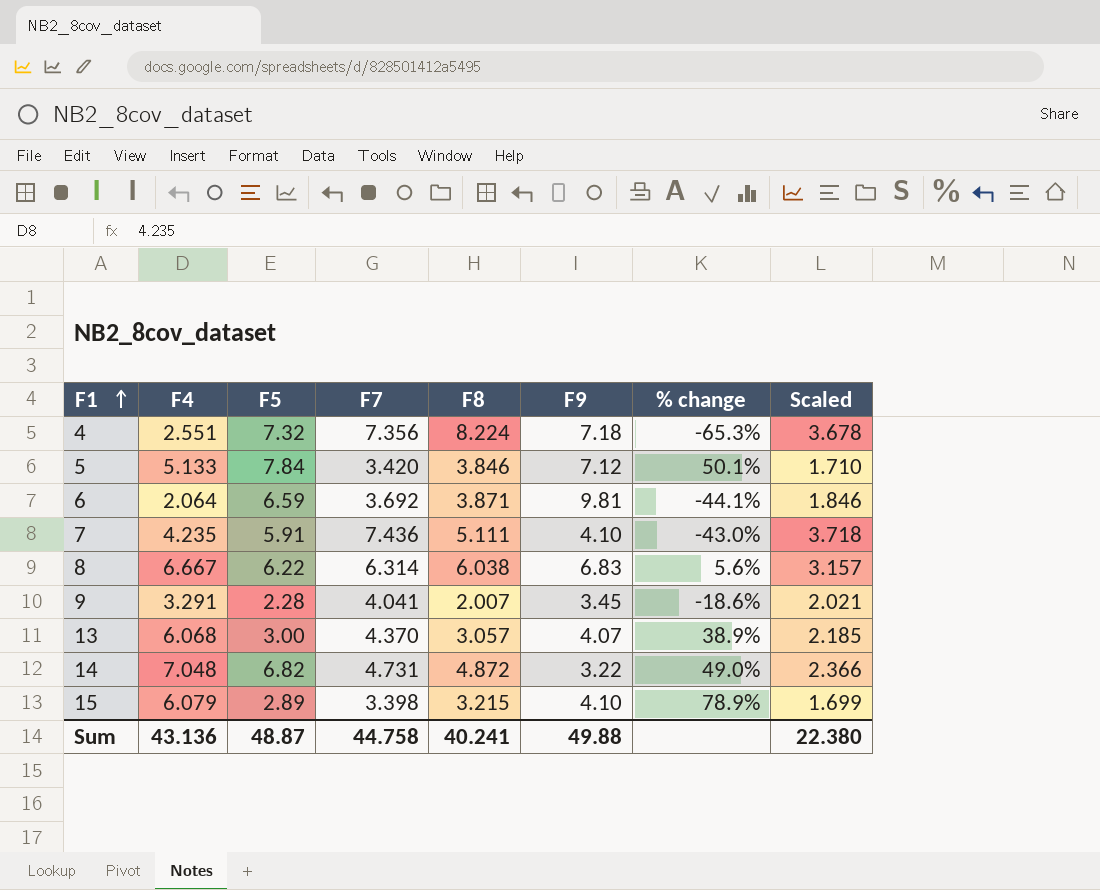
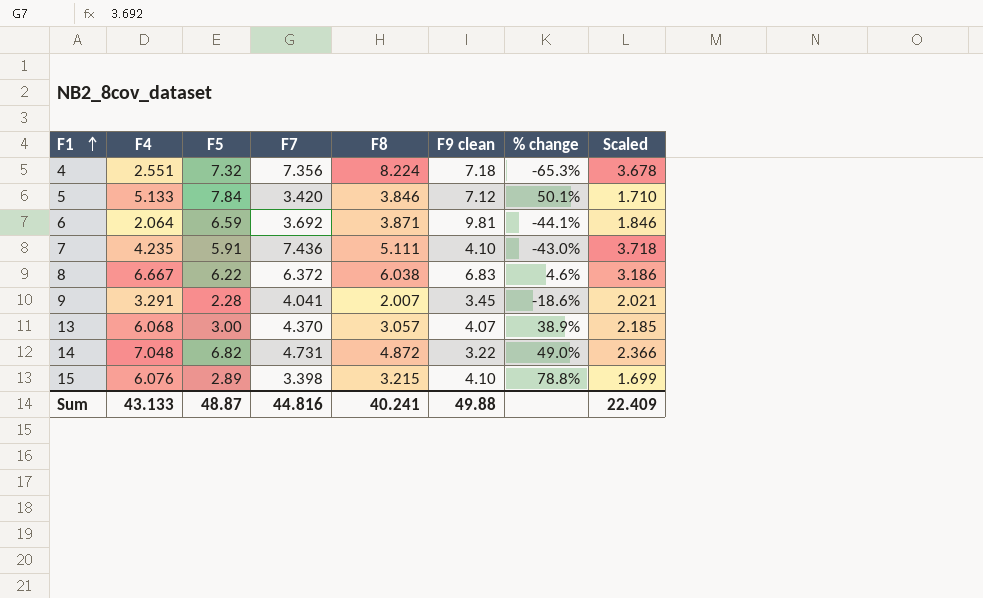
column name: F9 -> F9 clean
8 | F7: 6.314 -> 6.372
8 | % change: 5.6% -> 4.6%
8 | Scaled: 3.157 -> 3.186
15 | F4: 6.079 -> 6.076
15 | % change: 78.9% -> 78.8%
Sum | F4: 43.136 -> 43.133
Sum | F7: 44.758 -> 44.816
Sum | Scaled: 22.380 -> 22.409

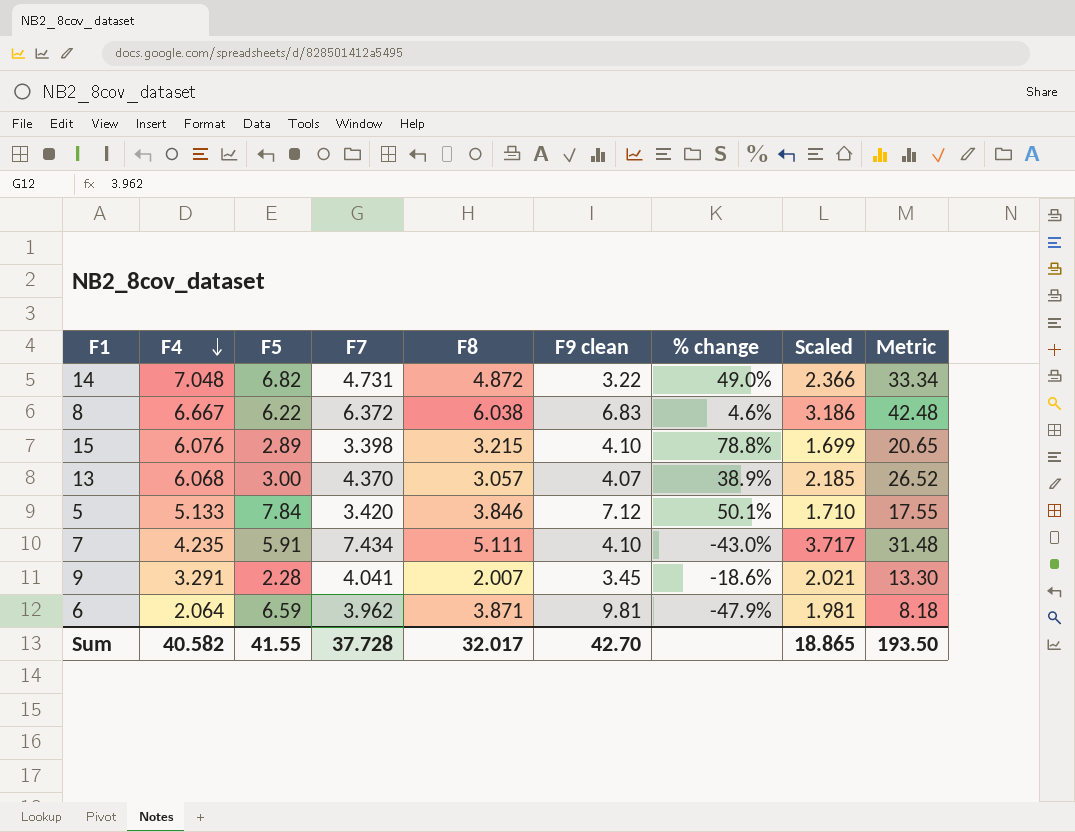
row order: F1 ascending -> F4 descending
column Metric | formula: none -> [F4] * [F7]
row 4: 2.551 | 7.32 | 7.356 | 8.224 | 7.18 | -65.3% | 3.678 -> none
7 | F7: 7.436 -> 7.434
7 | Scaled: 3.718 -> 3.717
6 | F7: 3.692 -> 3.962
6 | % change: -44.1% -> -47.9%
6 | Scaled: 1.846 -> 1.981
Sum | F4: 43.133 -> 40.582
Sum | F5: 48.87 -> 41.55
Sum | F7: 44.816 -> 37.728
Sum | F8: 40.241 -> 32.017
Sum | F9 clean: 49.88 -> 42.70
Sum | Scaled: 22.409 -> 18.865

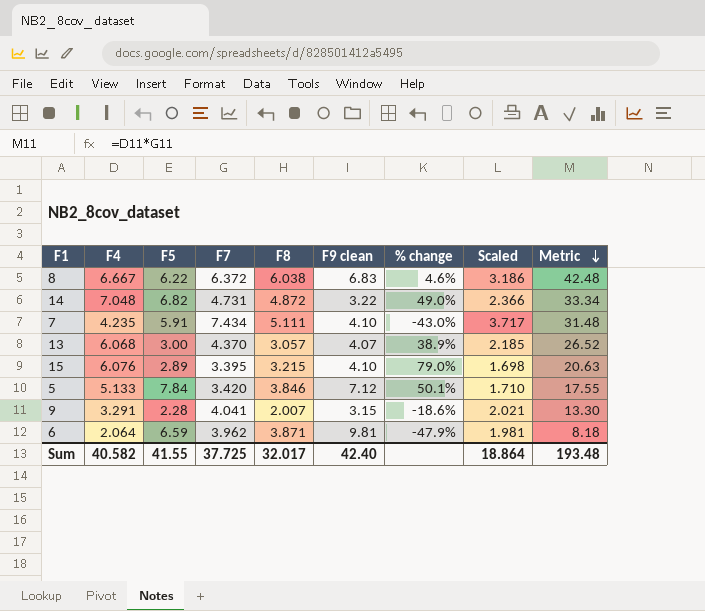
row order: F4 descending -> Metric descending
15 | F7: 3.398 -> 3.395
15 | % change: 78.8% -> 79.0%
15 | Scaled: 1.699 -> 1.698
15 | Metric: 20.65 -> 20.63
9 | F9 clean: 3.45 -> 3.15
Sum | F7: 37.728 -> 37.725
Sum | F9 clean: 42.70 -> 42.40
Sum | Scaled: 18.865 -> 18.864
Sum | Metric: 193.50 -> 193.48

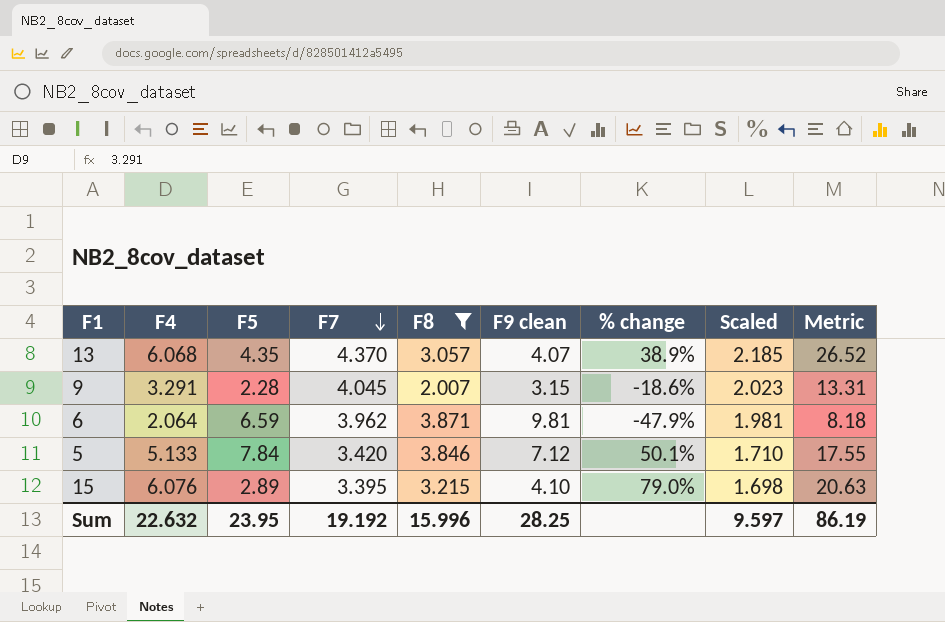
filter: none -> F8 <= 3.871
row order: Metric descending -> F7 descending
13 | F5: 3.00 -> 4.35
9 | F7: 4.041 -> 4.045
9 | Scaled: 2.021 -> 2.023
9 | Metric: 13.30 -> 13.31
Sum | F4: 40.582 -> 22.632
Sum | F5: 41.55 -> 23.95
Sum | F7: 37.725 -> 19.192
Sum | F8: 32.017 -> 15.996
Sum | F9 clean: 42.40 -> 28.25
Sum | Scaled: 18.864 -> 9.597
Sum | Metric: 193.48 -> 86.19

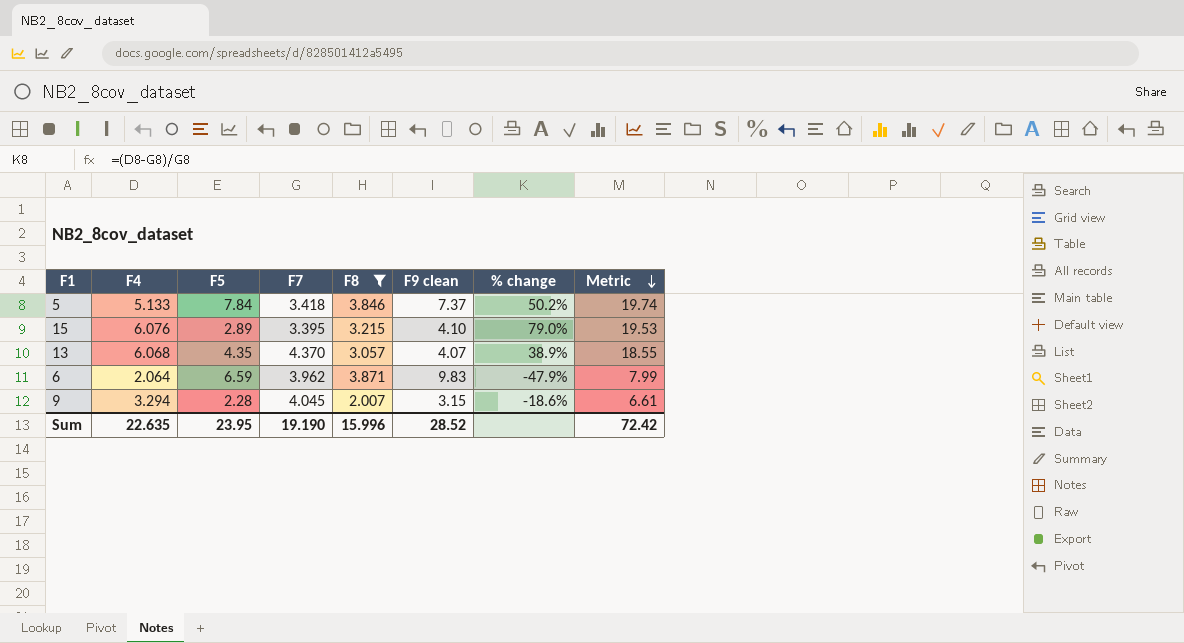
row order: F7 descending -> Metric descending
column Scaled | formula: [F7] * 0.5 -> none
column Metric | formula: [F4] * [F7] -> [F4] * [F8]
5 | F7: 3.420 -> 3.418
5 | F9 clean: 7.12 -> 7.37
5 | % change: 50.1% -> 50.2%
6 | F9 clean: 9.81 -> 9.83
9 | F4: 3.291 -> 3.294
Sum | F4: 22.632 -> 22.635
Sum | F7: 19.192 -> 19.190
Sum | F9 clean: 28.25 -> 28.52
Sum | Metric: 86.19 -> 72.42

